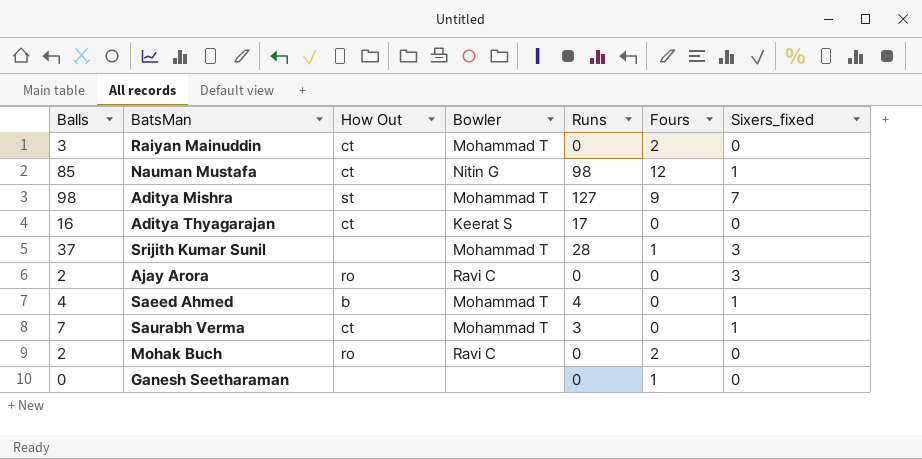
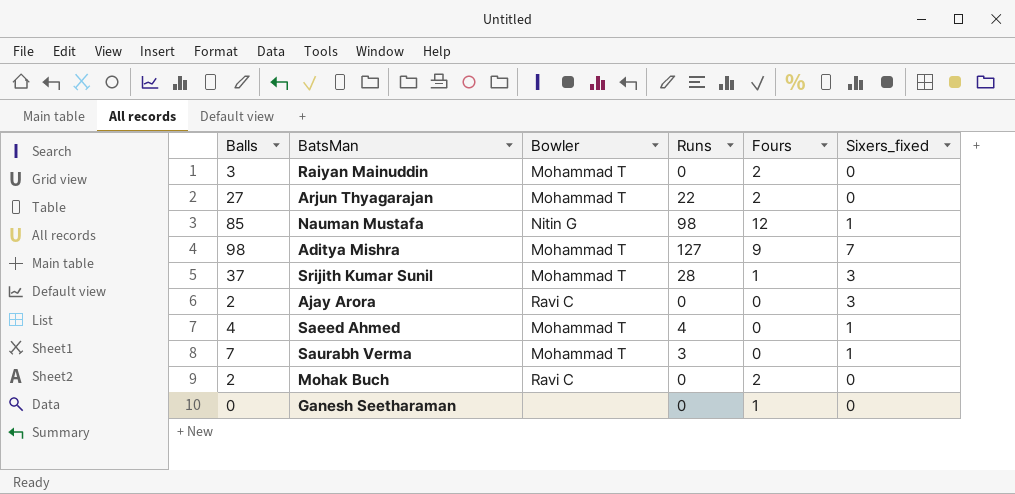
column How Out | position: 3 -> none
row Aditya Thyagarajan: 16 | ct | Keerat S | 17 | 0 | 0 -> none
row Arjun Thyagarajan: none -> 27 | Mohammad T | 22 | 2 | 0

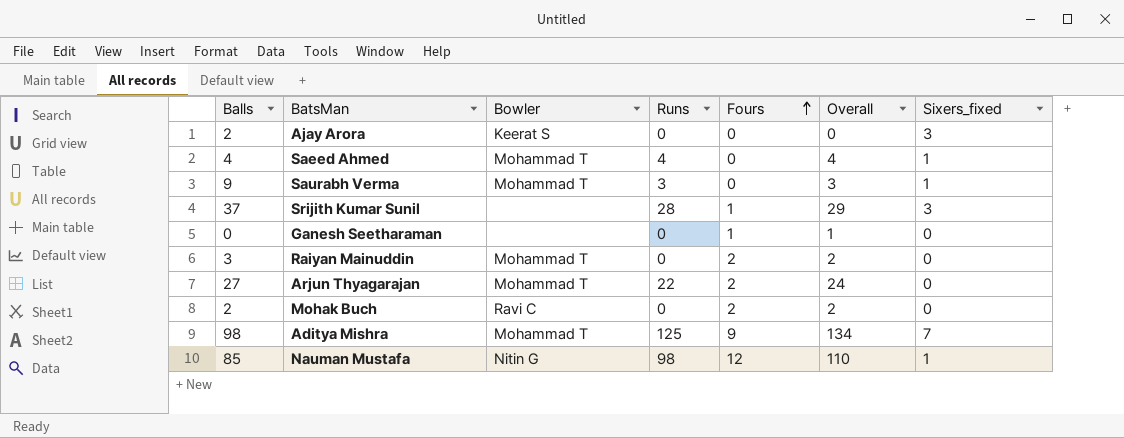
row order: none -> Fours ascending
column Overall | formula: none -> [Runs] + [Fours]
Ajay Arora | Bowler: Ravi C -> Keerat S
Saurabh Verma | Balls: 7 -> 9
Srijith Kumar Sunil | Bowler: Mohammad T -> none
Aditya Mishra | Runs: 127 -> 125

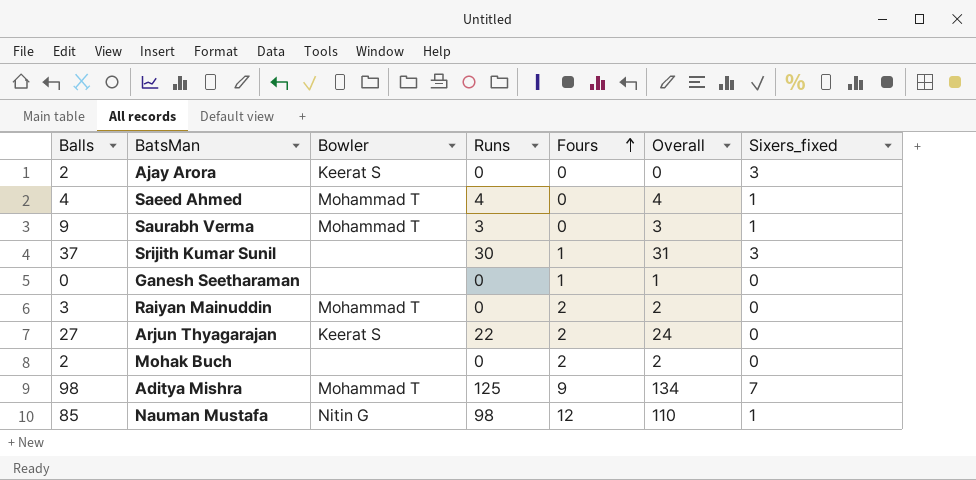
Srijith Kumar Sunil | Runs: 28 -> 30
Srijith Kumar Sunil | Overall: 29 -> 31
Arjun Thyagarajan | Bowler: Mohammad T -> Keerat S
Mohak Buch | Bowler: Ravi C -> none

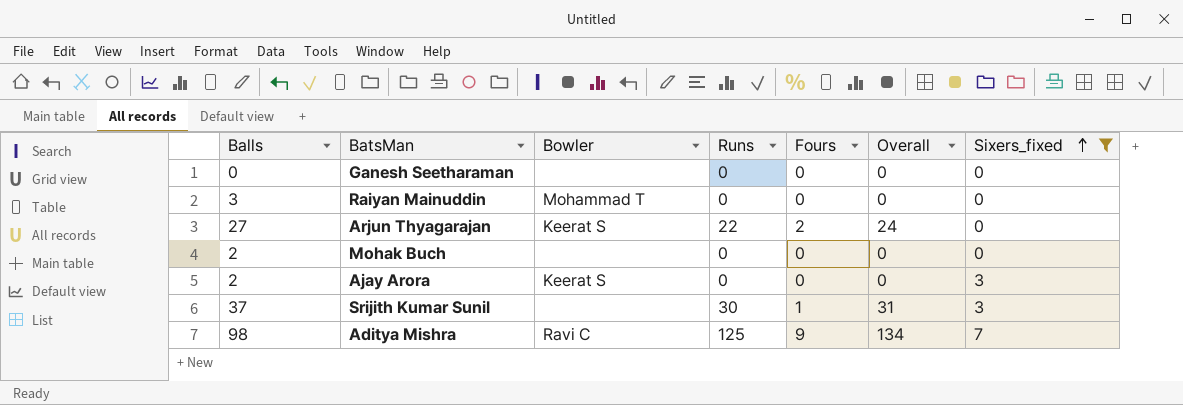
filter: none -> Sixers_fixed != 1
row order: Fours ascending -> Sixers_fixed ascending
Ganesh Seetharaman | Fours: 1 -> 0
Ganesh Seetharaman | Overall: 1 -> 0
Raiyan Mainuddin | Fours: 2 -> 0
Raiyan Mainuddin | Overall: 2 -> 0
Mohak Buch | Fours: 2 -> 0
Mohak Buch | Overall: 2 -> 0
Aditya Mishra | Bowler: Mohammad T -> Ravi C

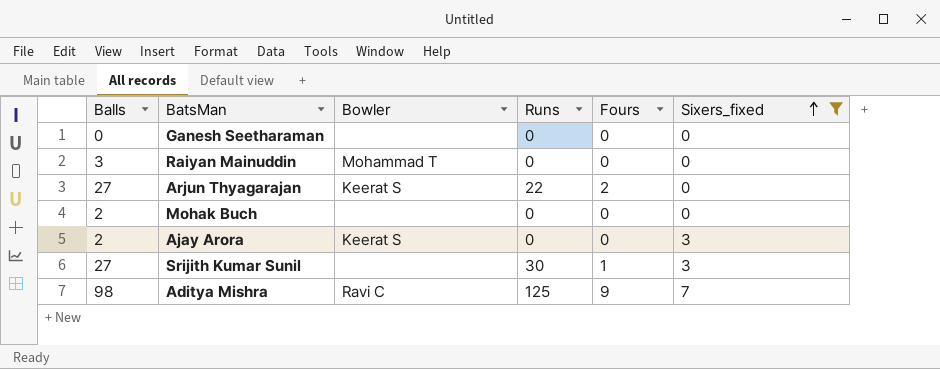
column Overall | formula: [Runs] + [Fours] -> none
Srijith Kumar Sunil | Balls: 37 -> 27

